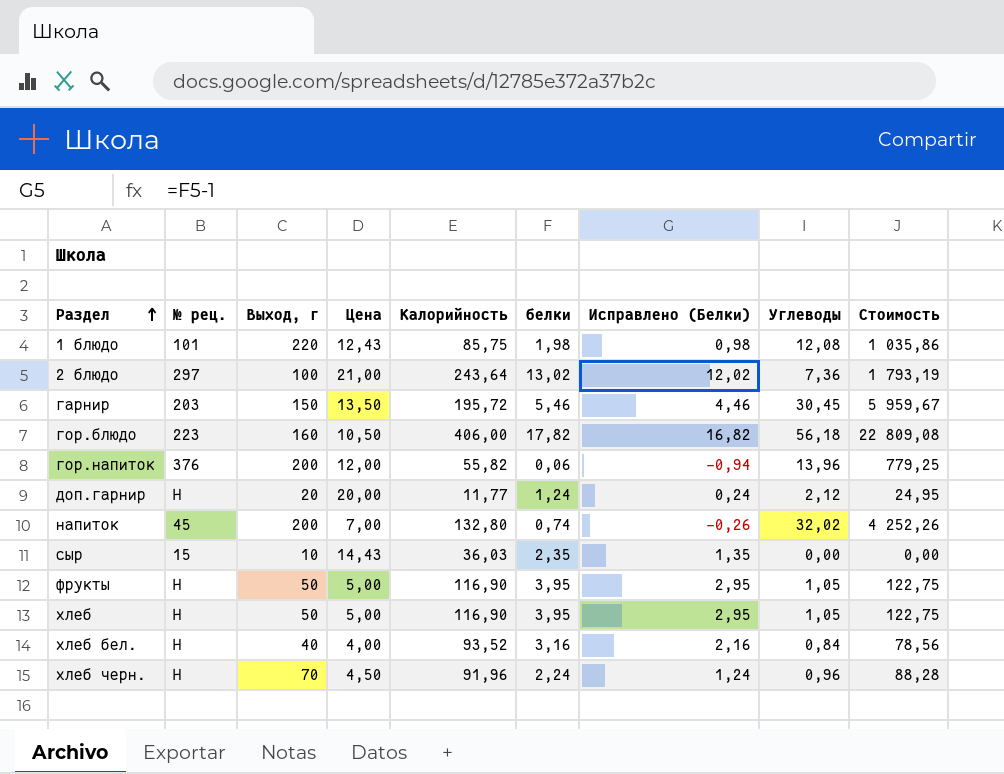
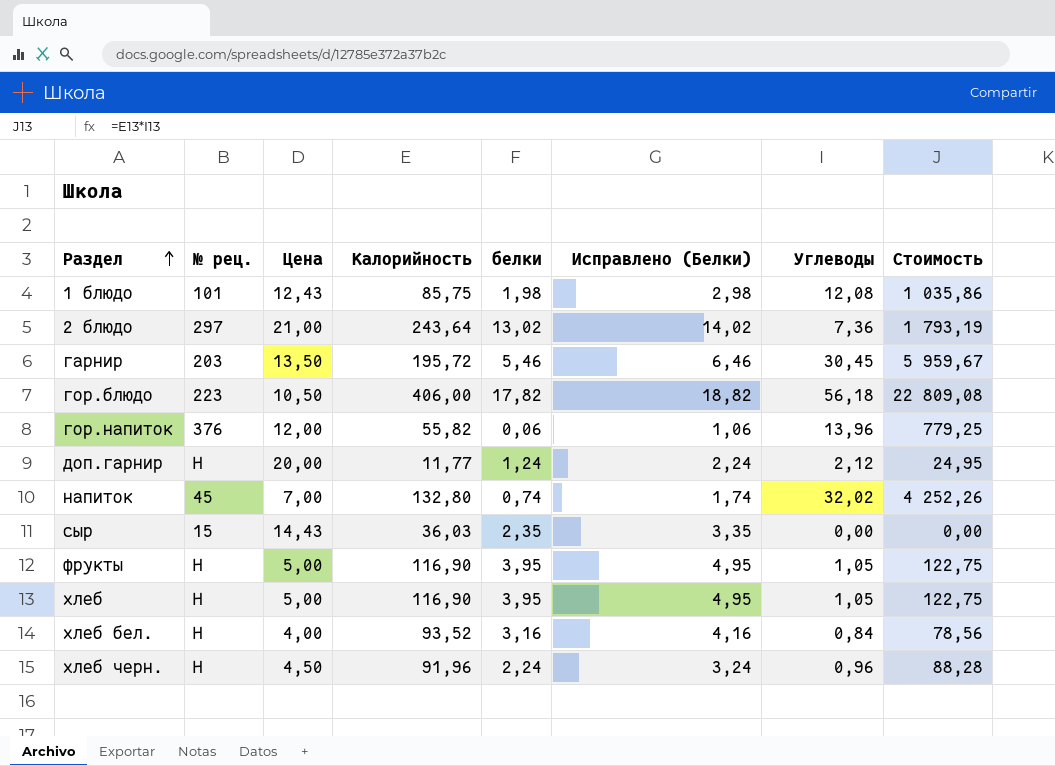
column Выход, г | position: 3 -> none
column Исправлено (Белки) | formula: [белки] - 1 -> [белки] + 1

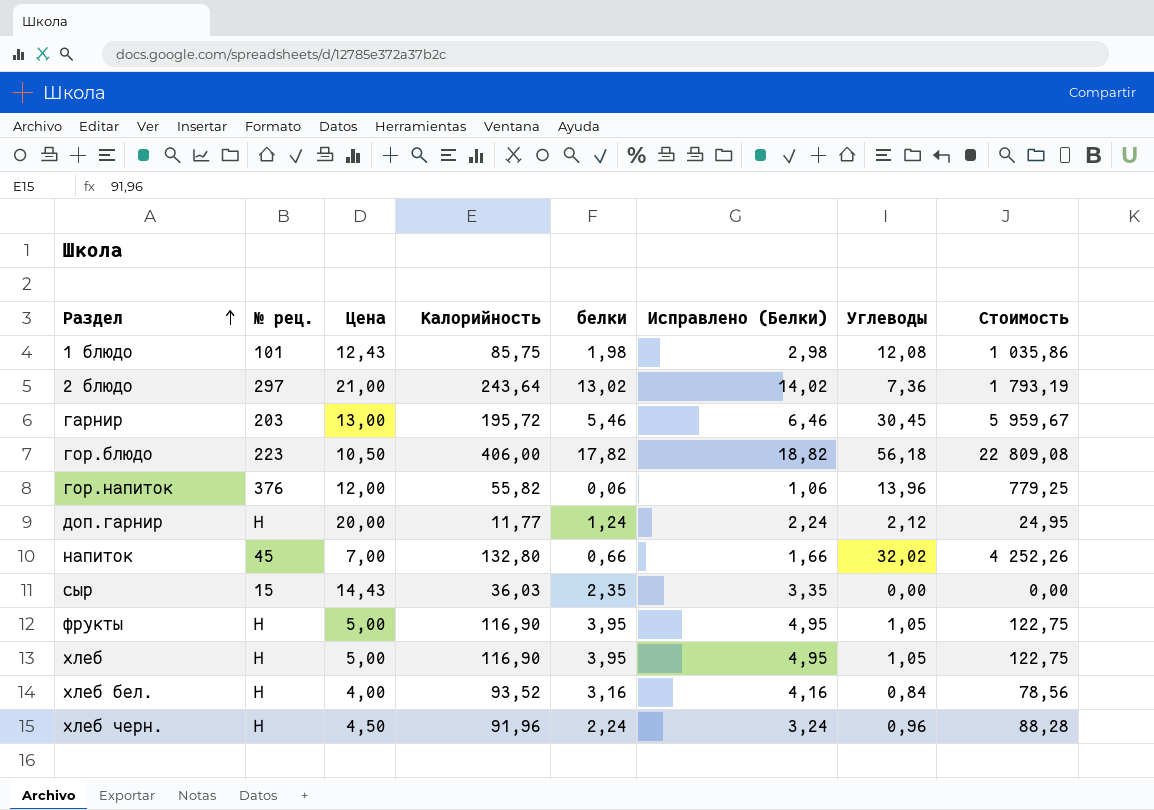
гарнир | Цена: 13,50 -> 13,00
напиток | белки: 0,74 -> 0,66
напиток | Исправлено (Белки): 1,74 -> 1,66

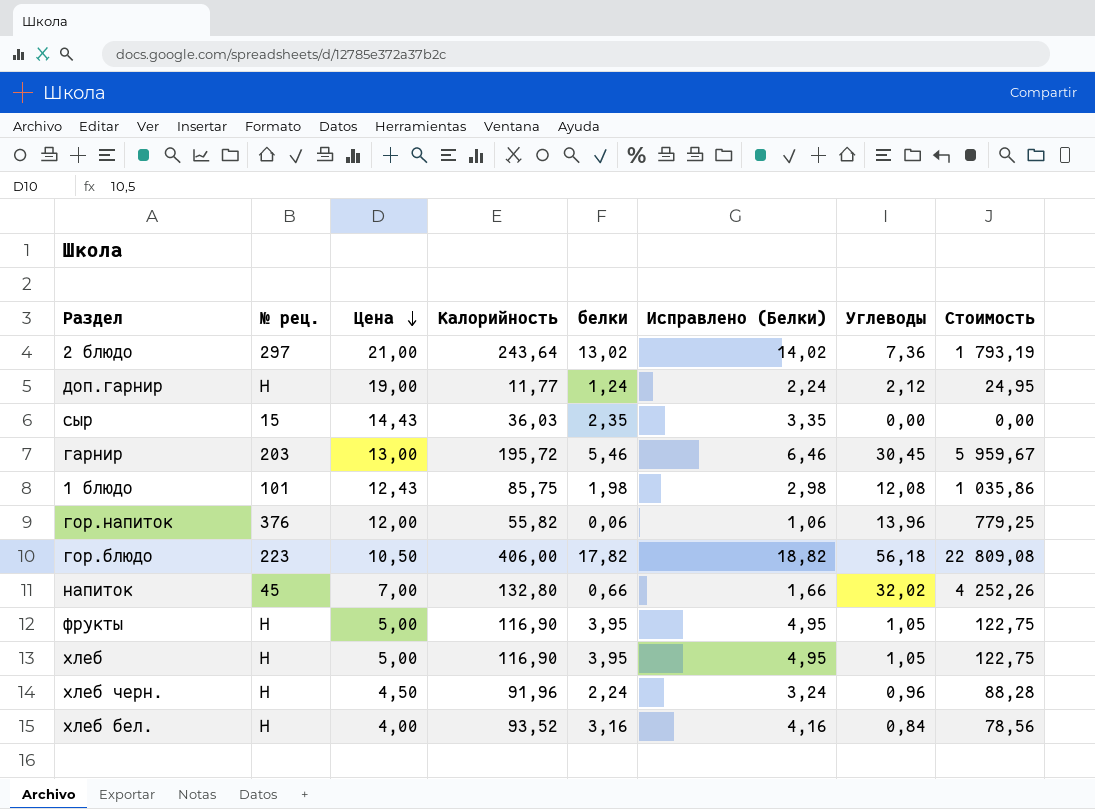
row order: Раздел ascending -> Цена descending
доп.гарнир | Цена: 20,00 -> 19,00

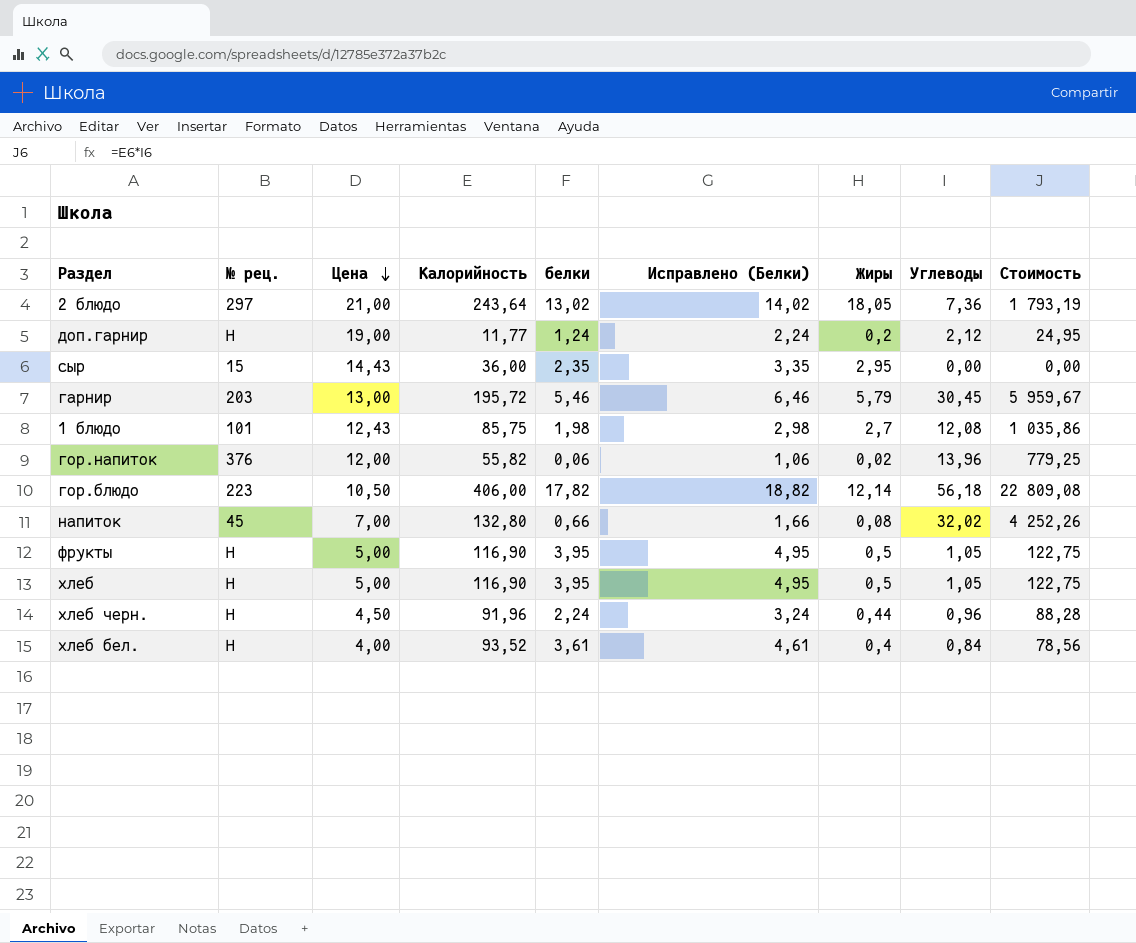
column Жиры | position: none -> 7
сыр | Калорийность: 36,03 -> 36,00
хлеб бел. | белки: 3,16 -> 3,61
хлеб бел. | Исправлено (Белки): 4,16 -> 4,61

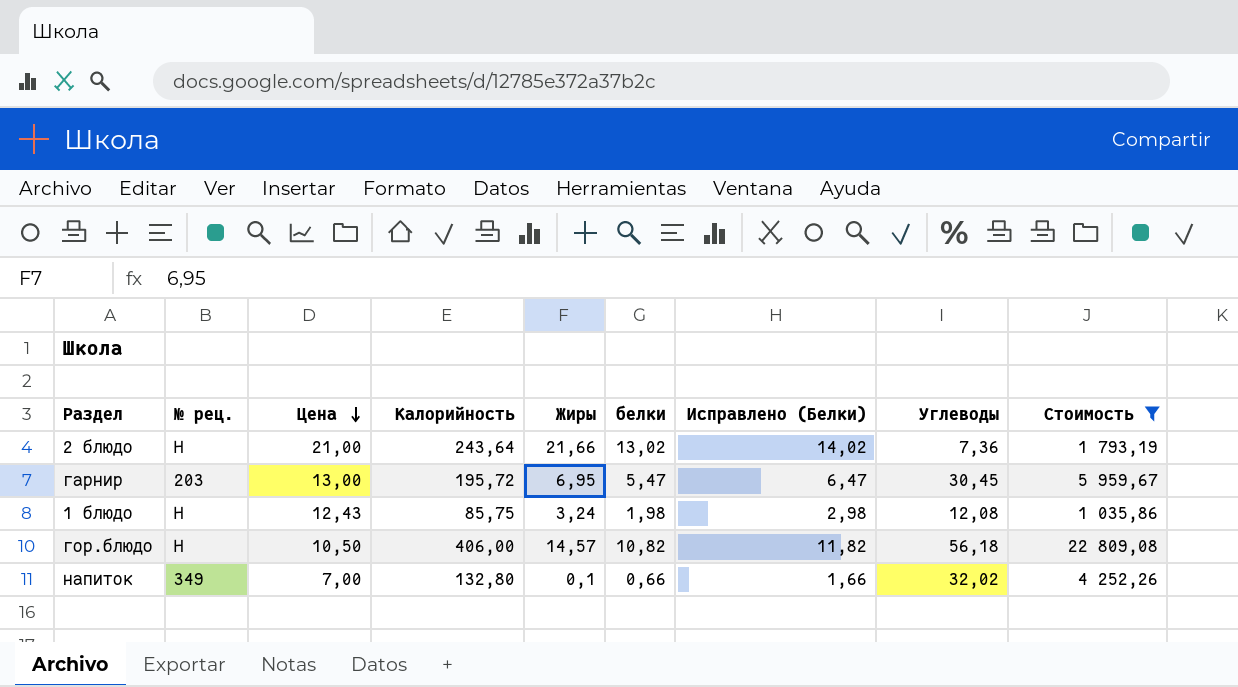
filter: none -> Стоимость >= 1 035,86
column Жиры | position: 7 -> 5
2 блюдо | № рец.: 297 -> Н
2 блюдо | Жиры: 18,05 -> 21,66
гарнир | Жиры: 5,79 -> 6,95
гарнир | белки: 5,46 -> 5,47
гарнир | Исправлено (Белки): 6,46 -> 6,47
1 блюдо | № рец.: 101 -> Н
1 блюдо | Жиры: 2,7 -> 3,24
гор.блюдо | № рец.: 223 -> Н
гор.блюдо | Жиры: 12,14 -> 14,57
гор.блюдо | белки: 17,82 -> 10,82
гор.блюдо | Исправлено (Белки): 18,82 -> 11,82
напиток | № рец.: 45 -> 349
напиток | Жиры: 0,08 -> 0,1

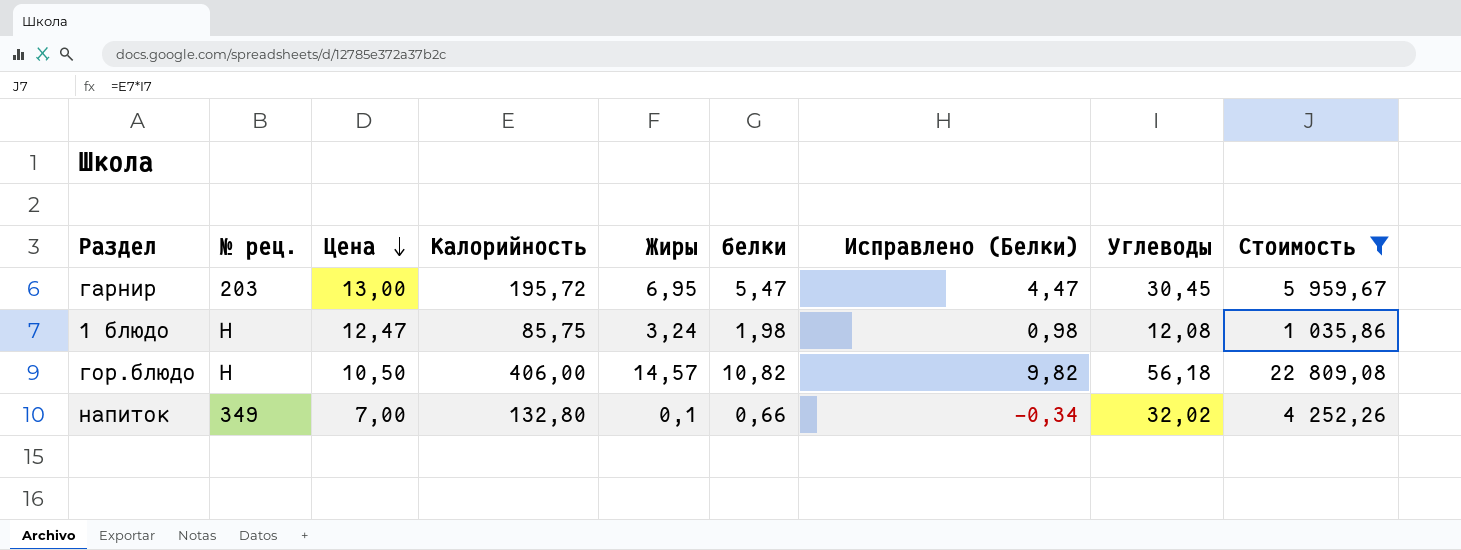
column Исправлено (Белки) | formula: [белки] + 1 -> [белки] - 1
row 2 блюдо: Н | 21,00 | 243,64 | 21,66 | 13,02 | 14,02 | 7,36 | 1 793,19 -> none
1 блюдо | Цена: 12,43 -> 12,47

